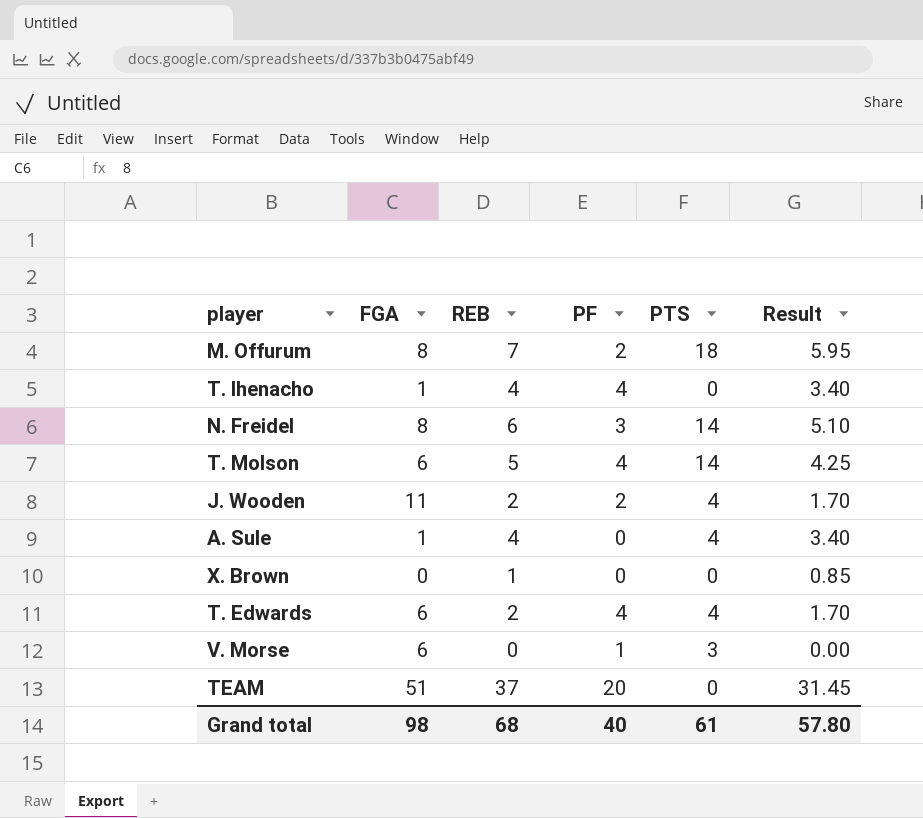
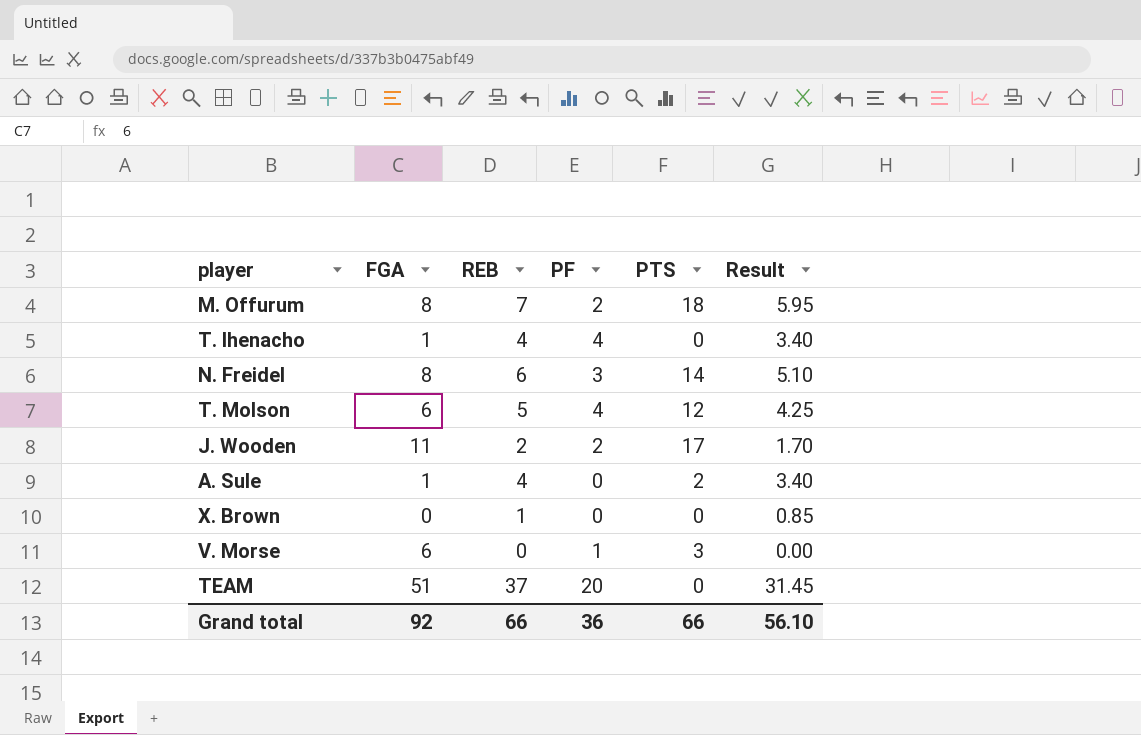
row T. Edwards: 6 | 2 | 4 | 4 | 1.70 -> none
T. Molson | PTS: 14 -> 12
J. Wooden | PTS: 4 -> 17
A. Sule | PTS: 4 -> 2
Grand total | FGA: 98 -> 92
Grand total | REB: 68 -> 66
Grand total | PF: 40 -> 36
Grand total | PTS: 61 -> 66
Grand total | Result: 57.80 -> 56.10

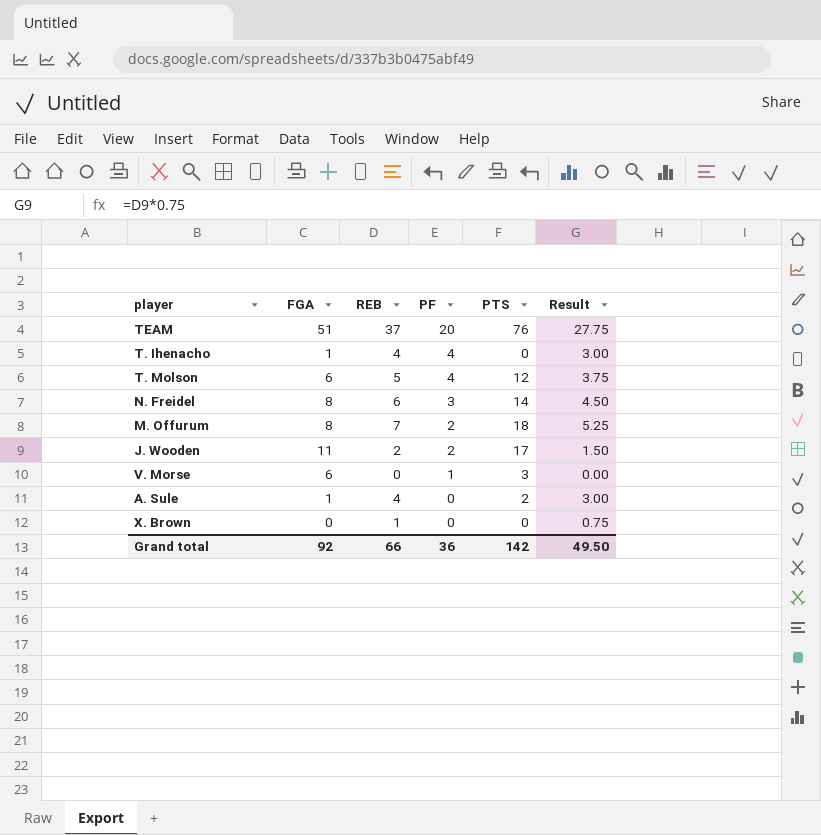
row order: none -> PF descending
column Result | formula: [REB] * 0.85 -> [REB] * 0.75
TEAM | PTS: 0 -> 76
Grand total | PTS: 66 -> 142
Grand total | Result: 56.10 -> 49.50

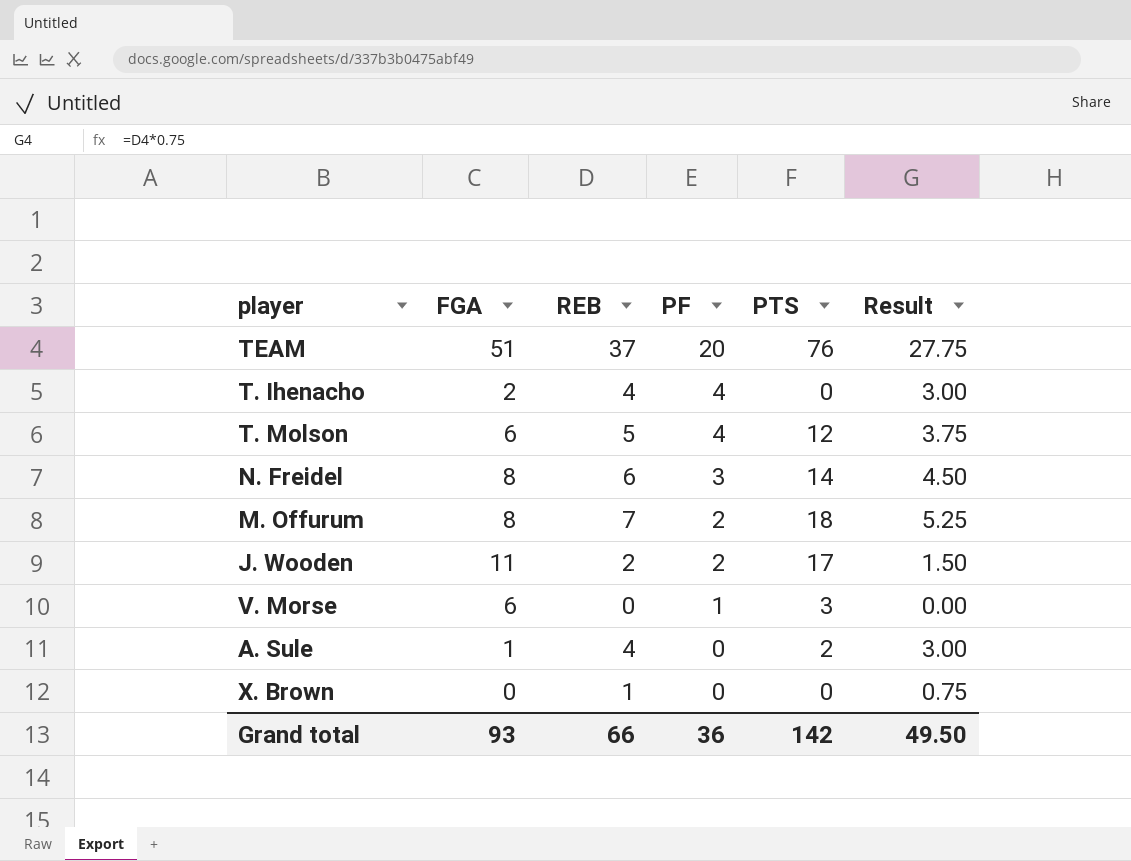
T. Ihenacho | FGA: 1 -> 2
Grand total | FGA: 92 -> 93

